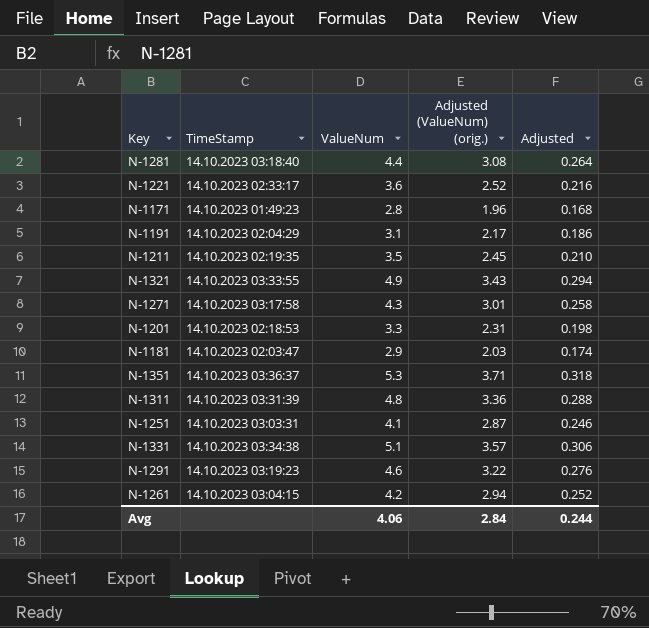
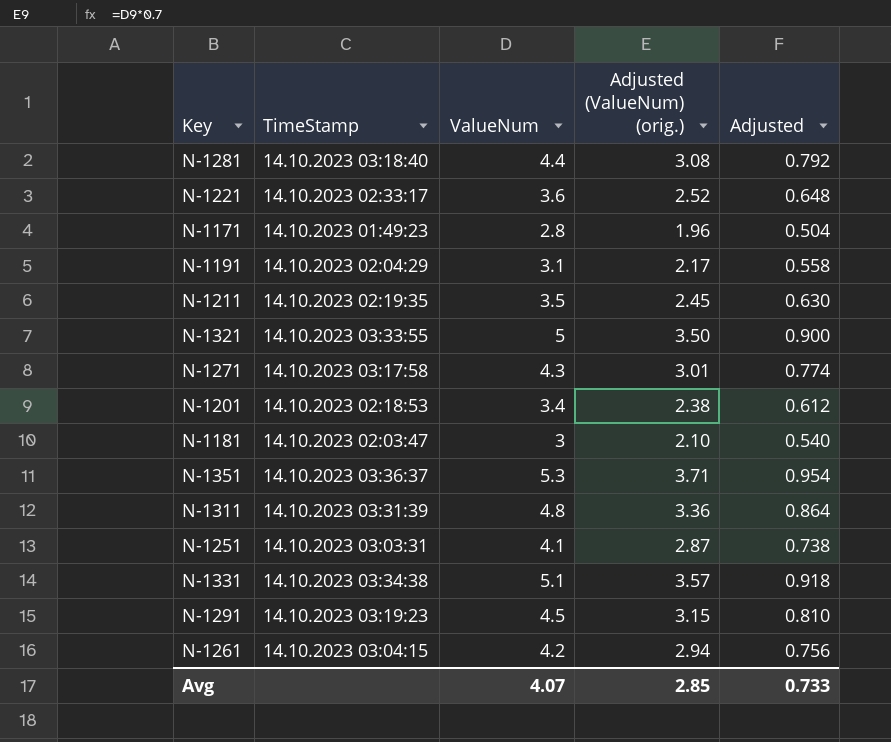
column Adjusted | formula: [ValueNum] * 0.06 -> [ValueNum] * 0.18
N-1321 | ValueNum: 4.9 -> 5
N-1321 | Adjusted (ValueNum) (orig.): 3.43 -> 3.50
N-1201 | ValueNum: 3.3 -> 3.4
N-1201 | Adjusted (ValueNum) (orig.): 2.31 -> 2.38
N-1181 | ValueNum: 2.9 -> 3
N-1181 | Adjusted (ValueNum) (orig.): 2.03 -> 2.10
N-1291 | ValueNum: 4.6 -> 4.5
N-1291 | Adjusted (ValueNum) (orig.): 3.22 -> 3.15
Avg | ValueNum: 4.06 -> 4.07
Avg | Adjusted (ValueNum) (orig.): 2.84 -> 2.85
Avg | Adjusted: 0.244 -> 0.733

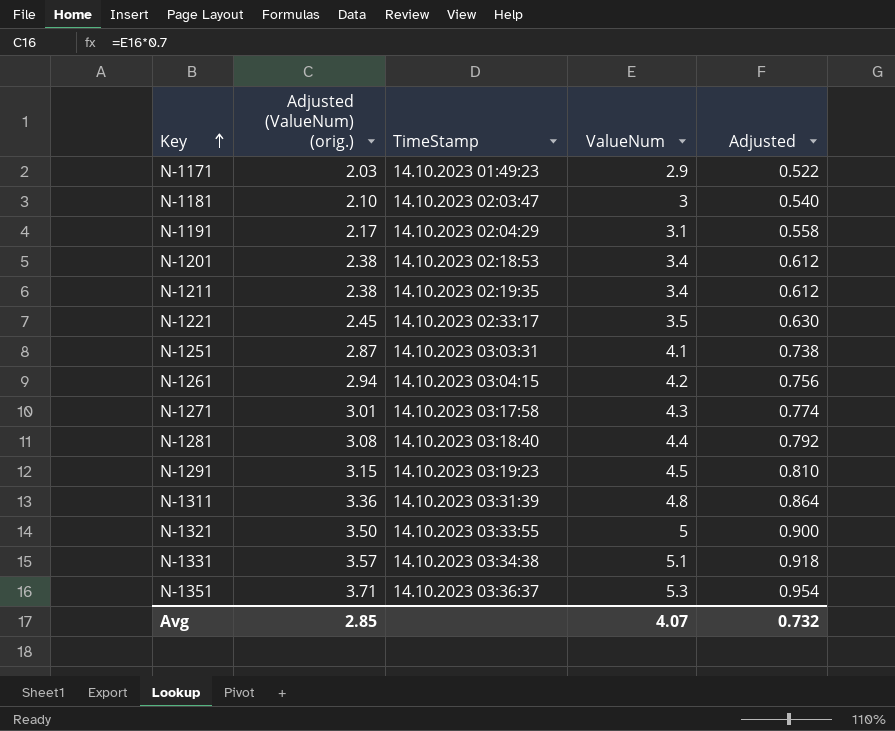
row order: none -> Key ascending
column Adjusted (ValueNum) (orig.) | position: 4 -> 2
N-1171 | Adjusted (ValueNum) (orig.): 1.96 -> 2.03
N-1171 | ValueNum: 2.8 -> 2.9
N-1171 | Adjusted: 0.504 -> 0.522
N-1211 | Adjusted (ValueNum) (orig.): 2.45 -> 2.38
N-1211 | ValueNum: 3.5 -> 3.4
N-1211 | Adjusted: 0.630 -> 0.612
N-1221 | Adjusted (ValueNum) (orig.): 2.52 -> 2.45
N-1221 | ValueNum: 3.6 -> 3.5
N-1221 | Adjusted: 0.648 -> 0.630
Avg | Adjusted: 0.733 -> 0.732

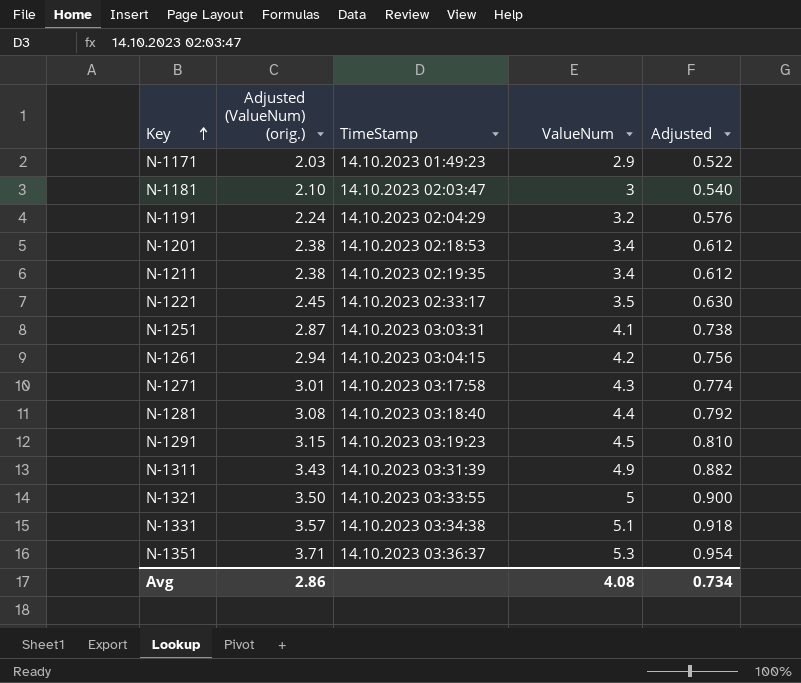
N-1191 | Adjusted (ValueNum) (orig.): 2.17 -> 2.24
N-1191 | ValueNum: 3.1 -> 3.2
N-1191 | Adjusted: 0.558 -> 0.576
N-1311 | Adjusted (ValueNum) (orig.): 3.36 -> 3.43
N-1311 | ValueNum: 4.8 -> 4.9
N-1311 | Adjusted: 0.864 -> 0.882
Avg | Adjusted (ValueNum) (orig.): 2.85 -> 2.86
Avg | ValueNum: 4.07 -> 4.08
Avg | Adjusted: 0.732 -> 0.734

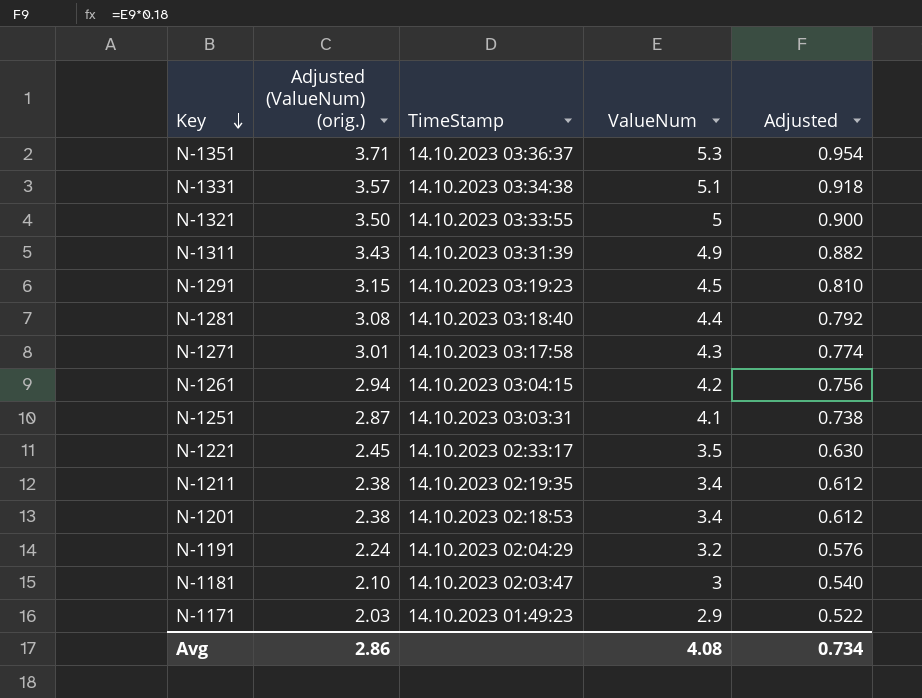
row order: Key ascending -> Key descending

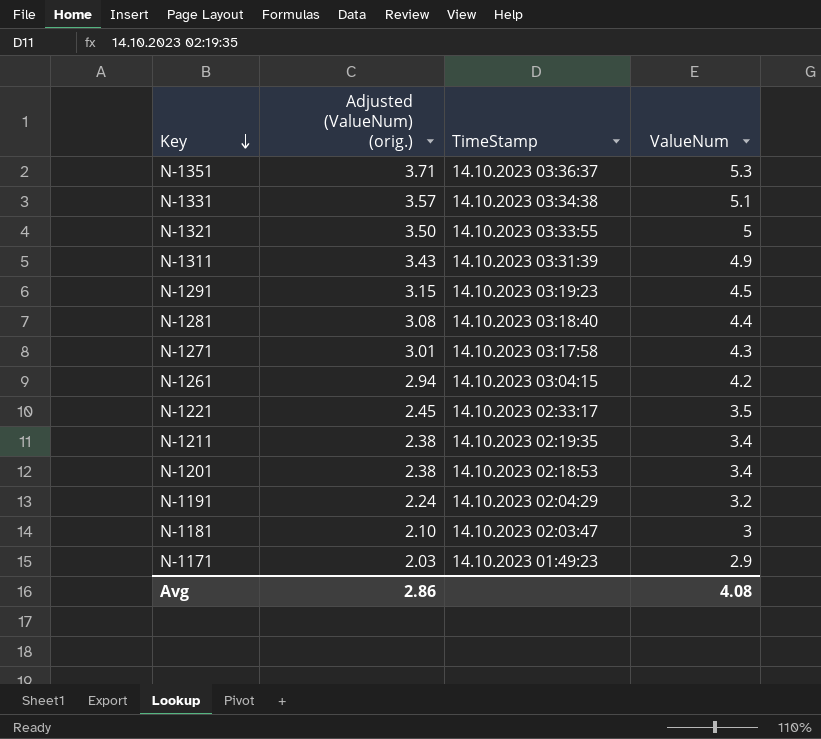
column Adjusted | formula: [ValueNum] * 0.18 -> none
row N-1251: 2.87 | 14.10.2023 03:03:31 | 4.1 | 0.738 -> none

